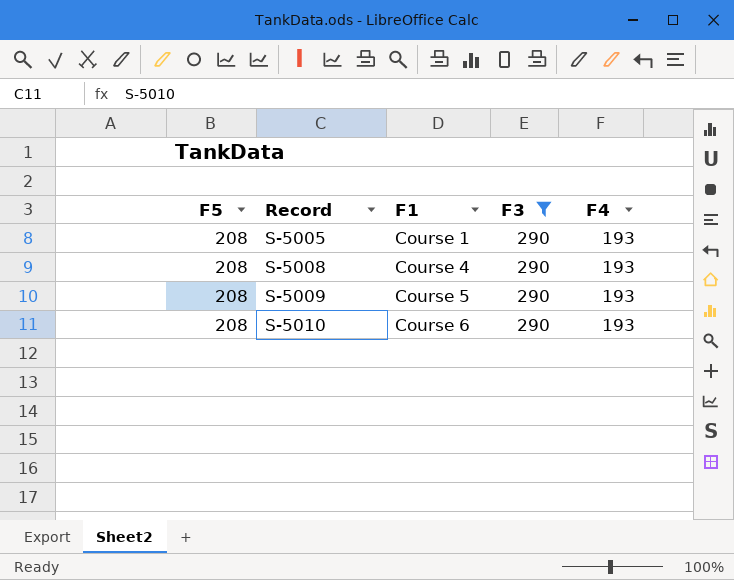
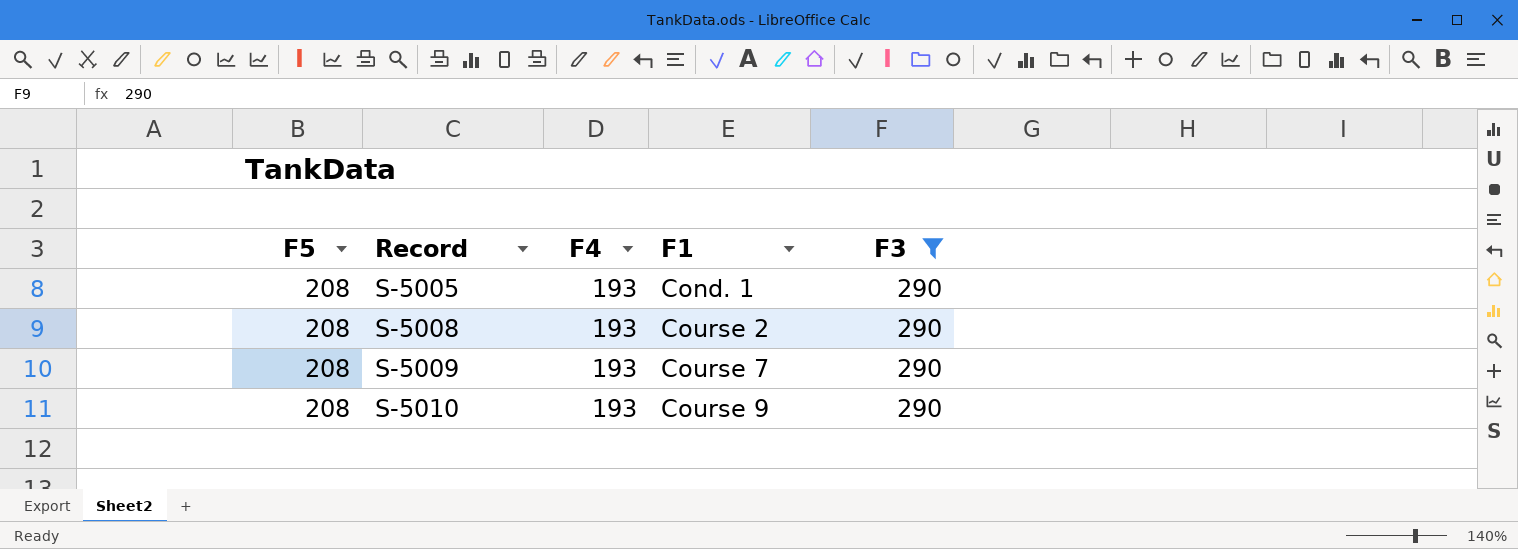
column F4 | position: 5 -> 3
S-5005 | F1: Course 1 -> Cond. 1
S-5008 | F1: Course 4 -> Course 2
S-5009 | F1: Course 5 -> Course 7
S-5010 | F1: Course 6 -> Course 9

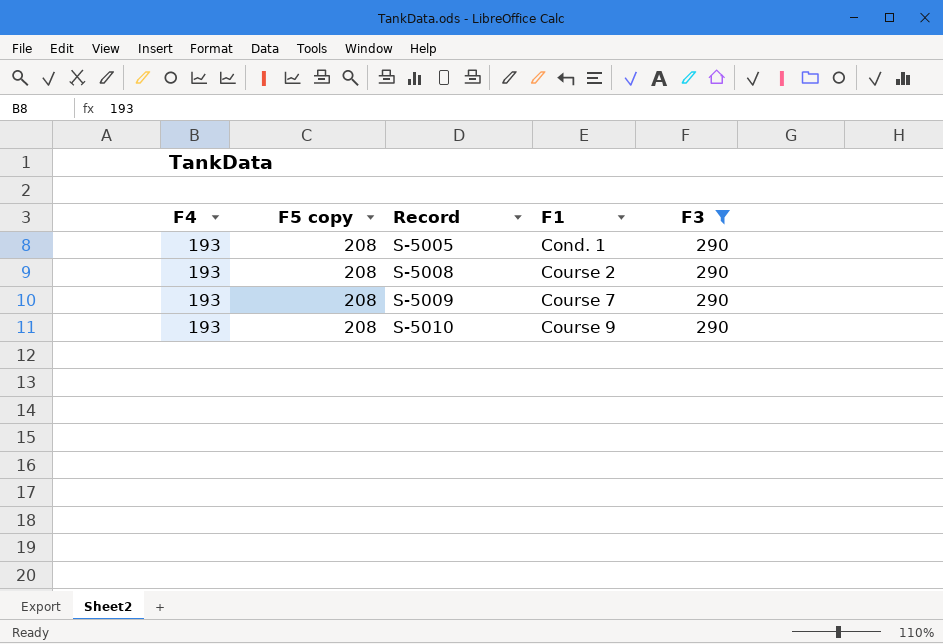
column F4 | position: 3 -> 1
column name: F5 -> F5 copy

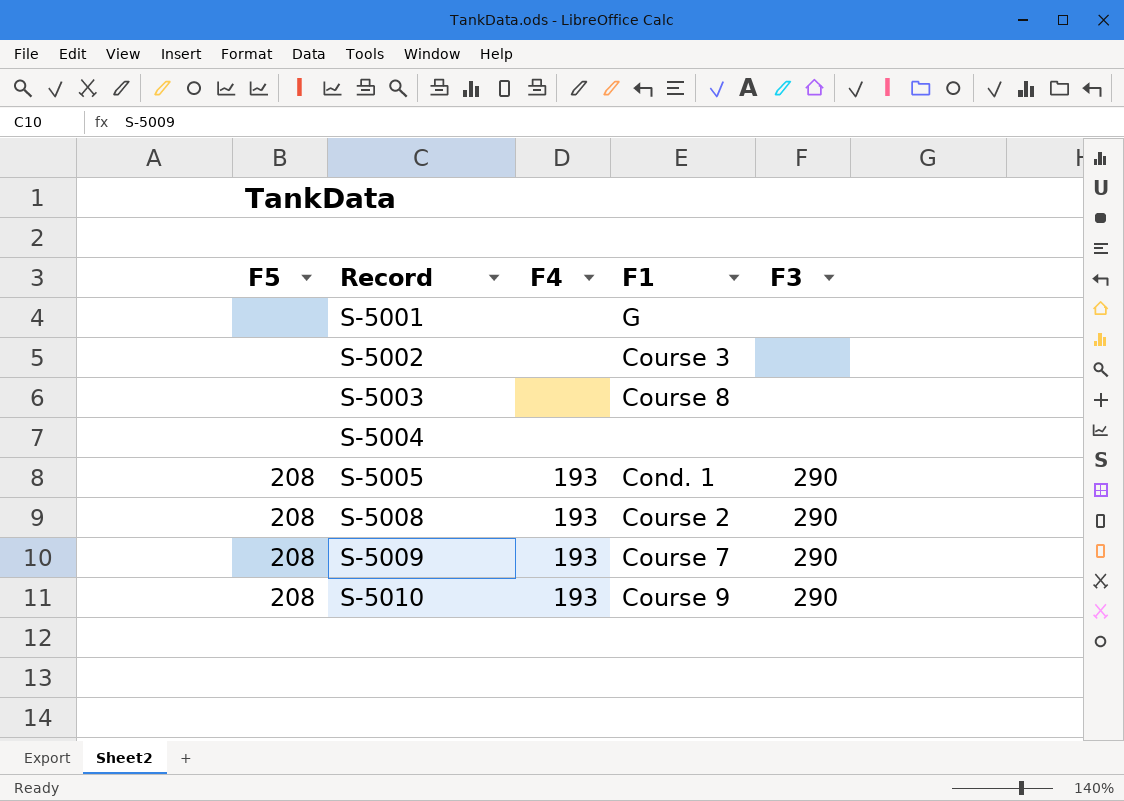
filter: F3 = 290 -> none
column name: F5 copy -> F5
column F4 | position: 1 -> 3

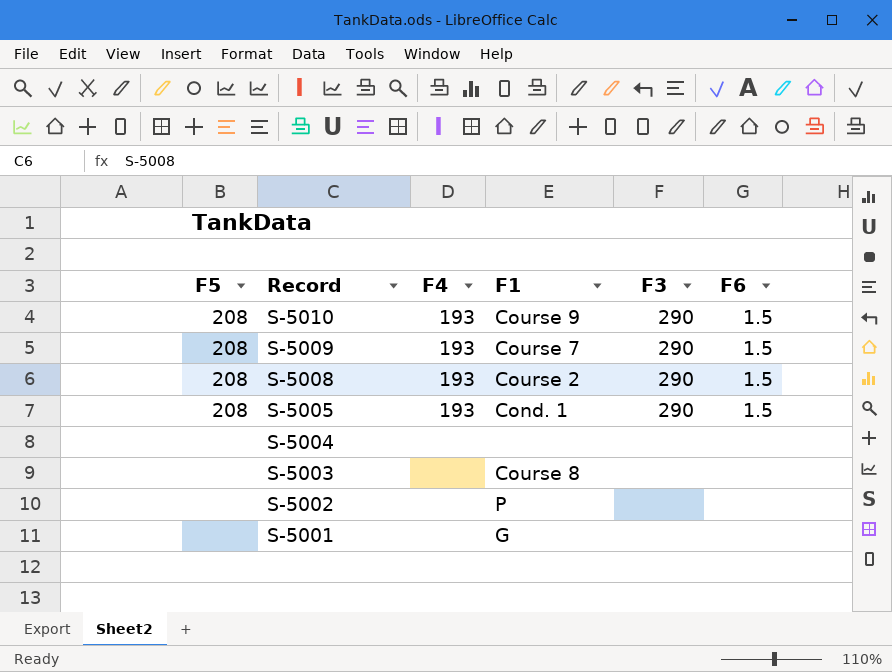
row order: Record ascending -> Record descending
column F6 | position: none -> 6
S-5002 | F1: Course 3 -> P

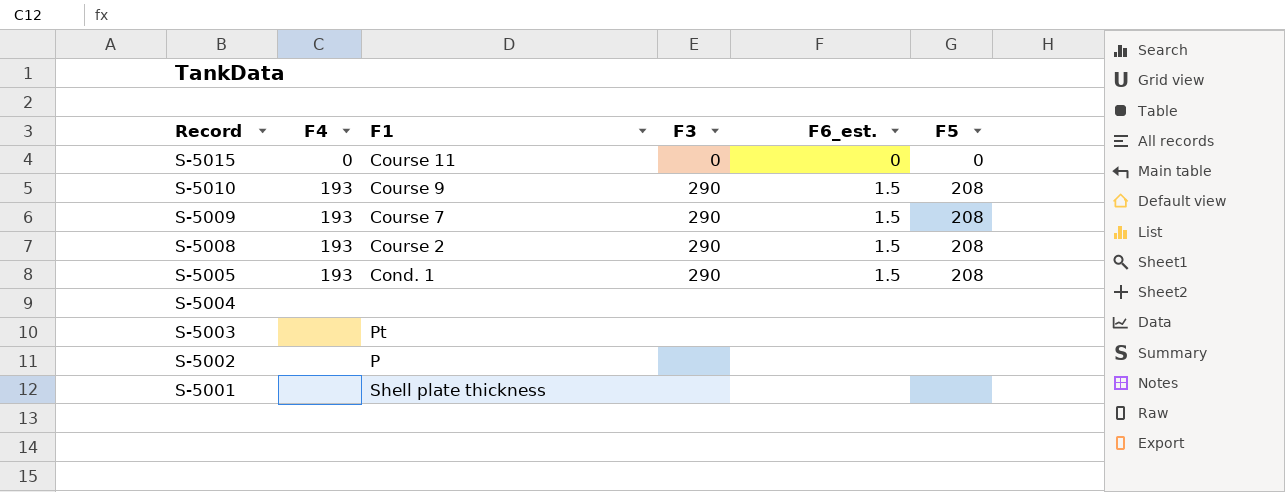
column name: F6 -> F6_est.
column F5 | position: 1 -> 6
row S-5015: none -> 0 | Course 11 | 0 | 0 | 0
S-5003 | F1: Course 8 -> Pt
S-5001 | F1: G -> Shell plate thickness

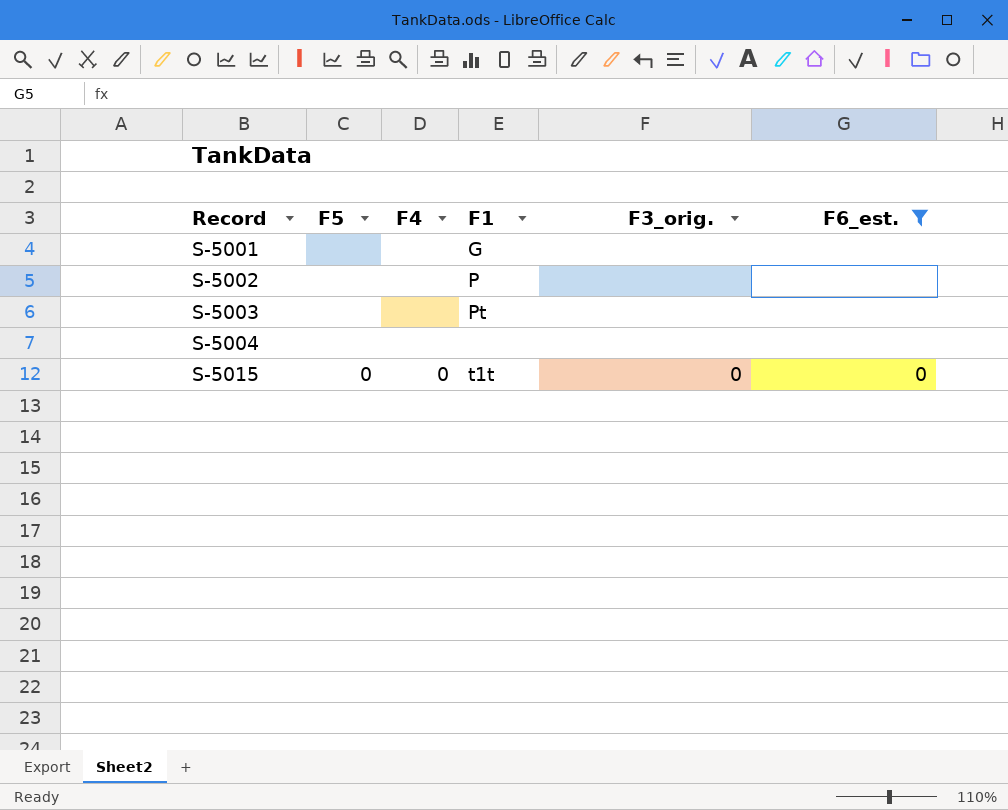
filter: none -> F6_est. != 1.5
row order: Record descending -> Record ascending
column F5 | position: 6 -> 2
column name: F3 -> F3_orig.
S-5001 | F1: Shell plate thickness -> G
S-5015 | F1: Course 11 -> t1t

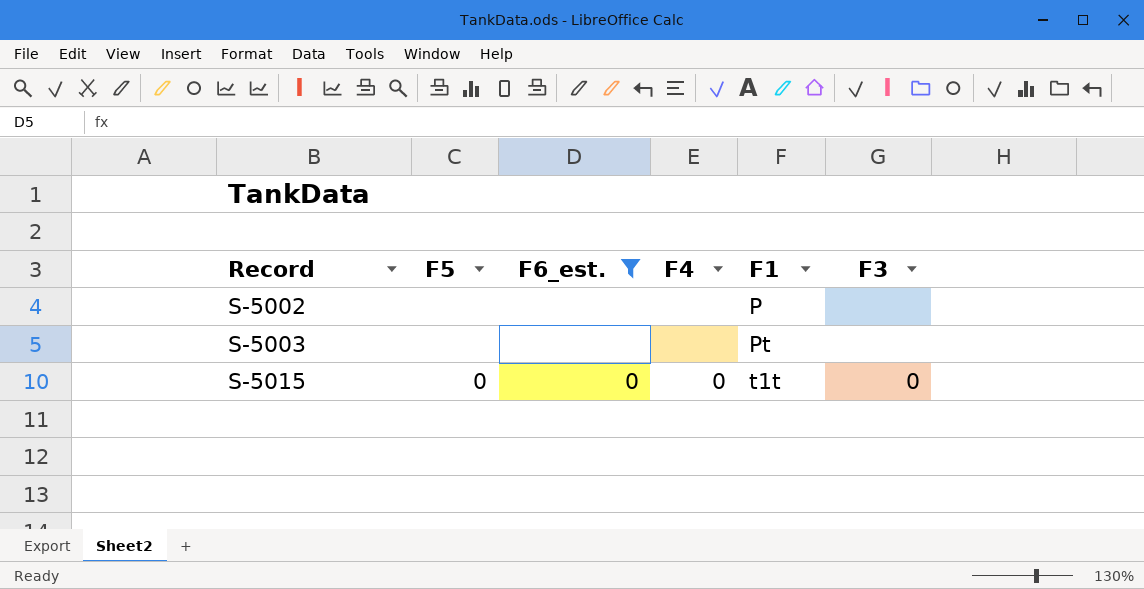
column F6_est. | position: 6 -> 3
column name: F3_orig. -> F3
row S-5001: none | none | G | none | none -> none
row S-5004: none | none | none | none | none -> none

